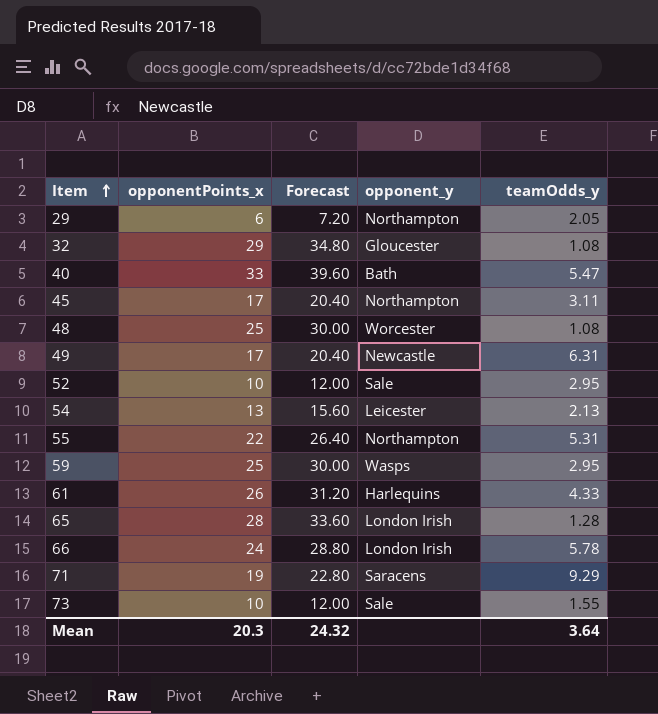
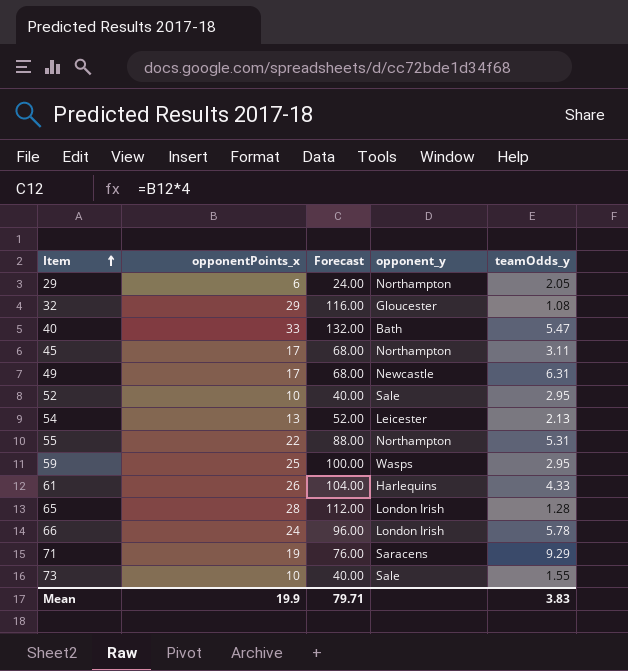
column Forecast | formula: [opponentPoints_x] * 1.2 -> [opponentPoints_x] * 4
row 48: 25 | 30.00 | Worcester | 1.08 -> none
Mean | opponentPoints_x: 20.3 -> 19.9
Mean | Forecast: 24.32 -> 79.71
Mean | teamOdds_y: 3.64 -> 3.83

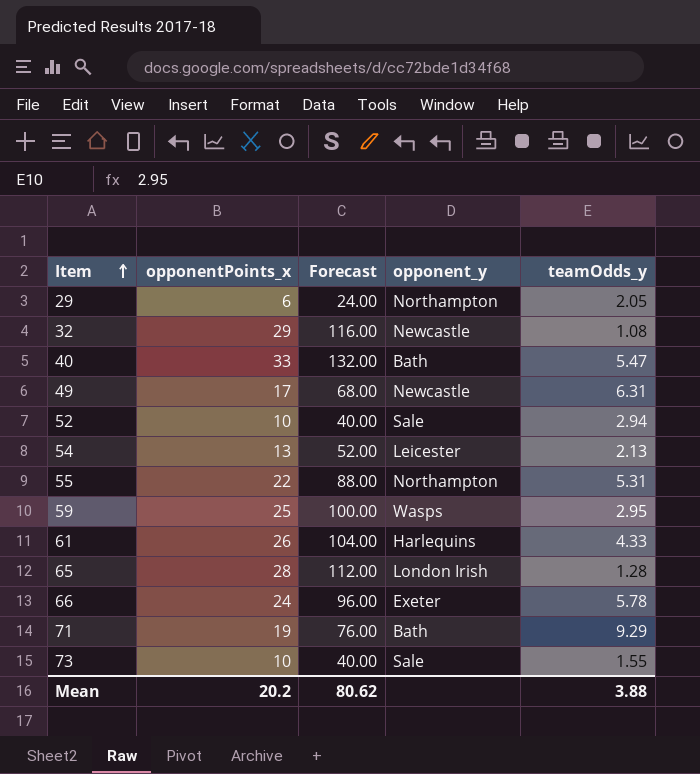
row 45: 17 | 68.00 | Northampton | 3.11 -> none
32 | opponent_y: Gloucester -> Newcastle
52 | teamOdds_y: 2.95 -> 2.94
66 | opponent_y: London Irish -> Exeter
71 | opponent_y: Saracens -> Bath
Mean | opponentPoints_x: 19.9 -> 20.2
Mean | Forecast: 79.71 -> 80.62
Mean | teamOdds_y: 3.83 -> 3.88

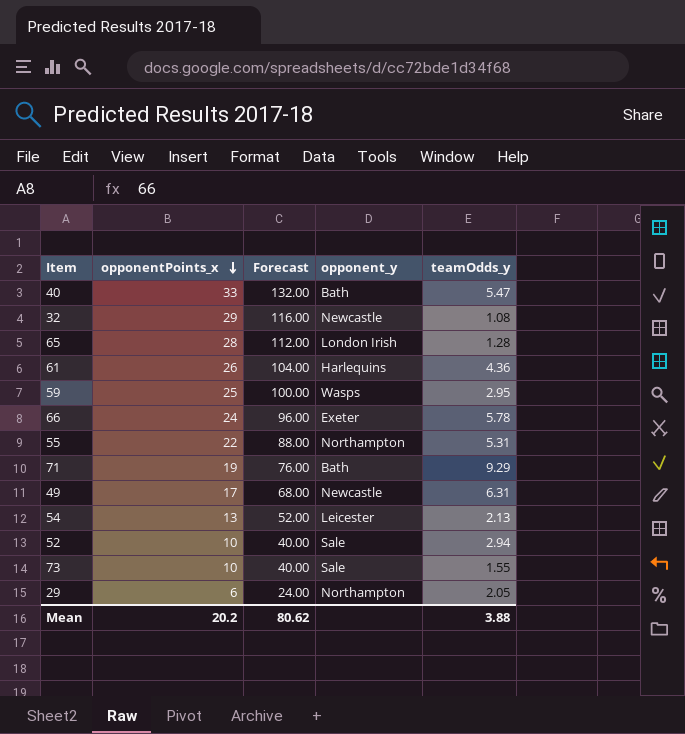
row order: Item ascending -> opponentPoints_x descending
61 | teamOdds_y: 4.33 -> 4.36

